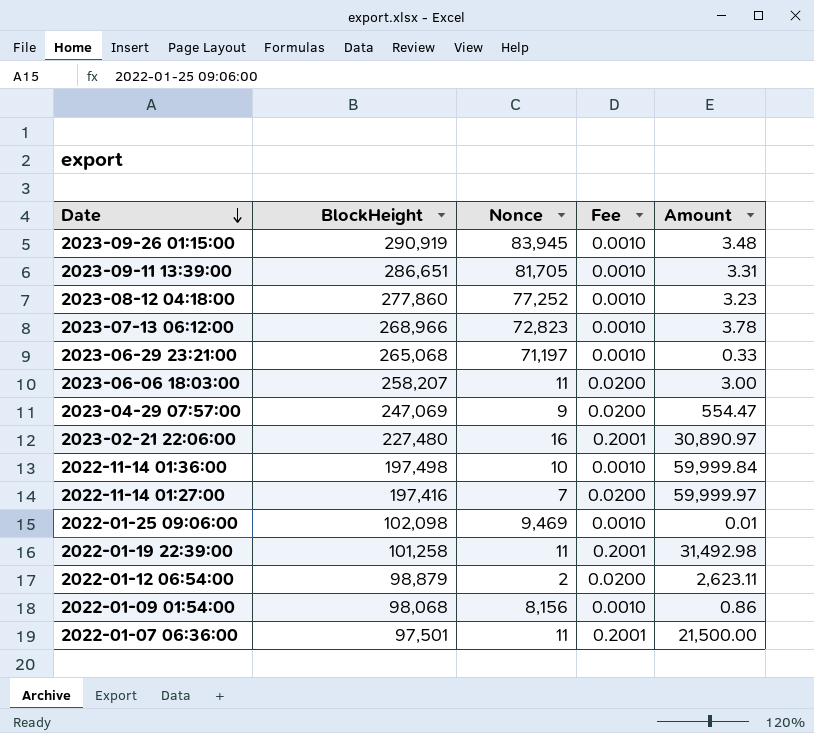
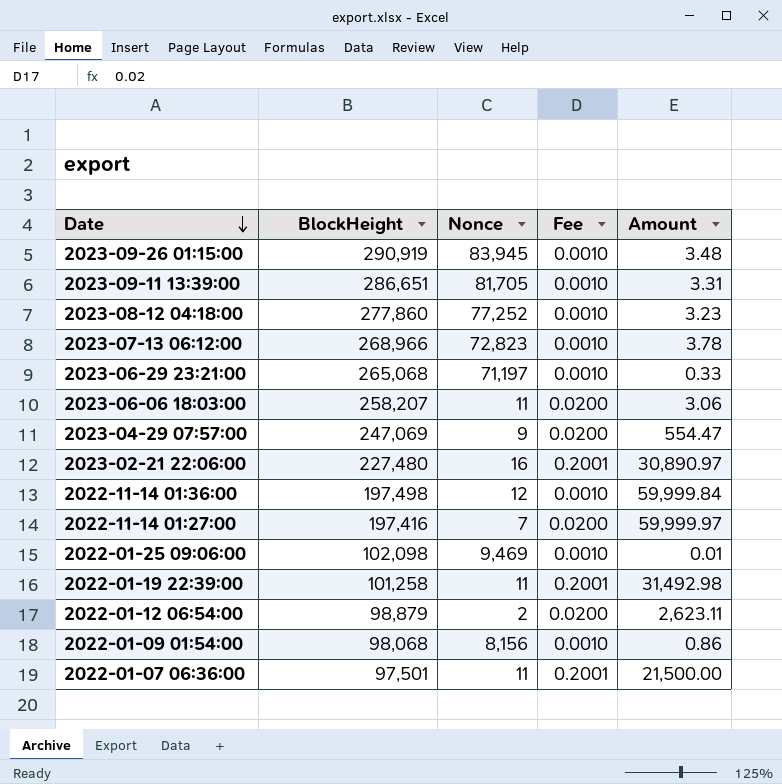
2023-06-06 18:03:00 | Amount: 3.00 -> 3.06
2022-11-14 01:36:00 | Nonce: 10 -> 12

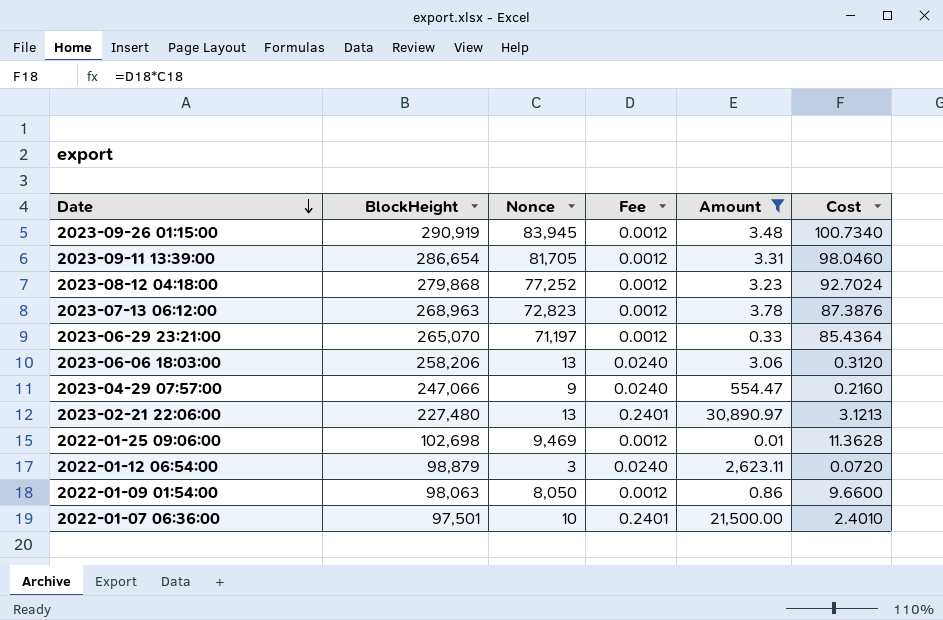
filter: none -> Amount <= 30,890.97
column Cost | formula: none -> [Nonce] * [Fee]
2023-09-26 01:15:00 | Fee: 0.0010 -> 0.0012
2023-09-11 13:39:00 | BlockHeight: 286,651 -> 286,654
2023-09-11 13:39:00 | Fee: 0.0010 -> 0.0012
2023-08-12 04:18:00 | BlockHeight: 277,860 -> 279,868
2023-08-12 04:18:00 | Fee: 0.0010 -> 0.0012
2023-07-13 06:12:00 | BlockHeight: 268,966 -> 268,963
2023-07-13 06:12:00 | Fee: 0.0010 -> 0.0012
2023-06-29 23:21:00 | BlockHeight: 265,068 -> 265,070
2023-06-29 23:21:00 | Fee: 0.0010 -> 0.0012
2023-06-06 18:03:00 | BlockHeight: 258,207 -> 258,206
2023-06-06 18:03:00 | Nonce: 11 -> 13
2023-06-06 18:03:00 | Fee: 0.0200 -> 0.0240
2023-04-29 07:57:00 | BlockHeight: 247,069 -> 247,066
2023-04-29 07:57:00 | Fee: 0.0200 -> 0.0240
2023-02-21 22:06:00 | Nonce: 16 -> 13
2023-02-21 22:06:00 | Fee: 0.2001 -> 0.2401
2022-01-25 09:06:00 | BlockHeight: 102,098 -> 102,698
2022-01-25 09:06:00 | Fee: 0.0010 -> 0.0012
2022-01-12 06:54:00 | Nonce: 2 -> 3
2022-01-12 06:54:00 | Fee: 0.0200 -> 0.0240
2022-01-09 01:54:00 | BlockHeight: 98,068 -> 98,063
2022-01-09 01:54:00 | Nonce: 8,156 -> 8,050
2022-01-09 01:54:00 | Fee: 0.0010 -> 0.0012
2022-01-07 06:36:00 | Nonce: 11 -> 10
2022-01-07 06:36:00 | Fee: 0.2001 -> 0.2401

